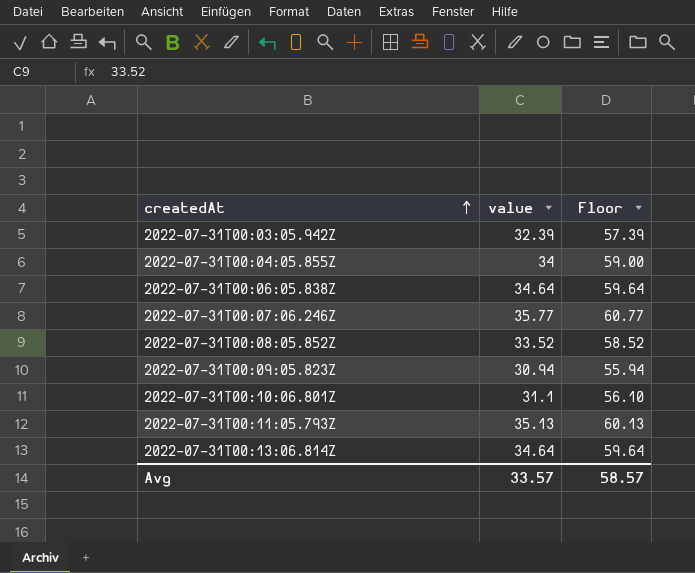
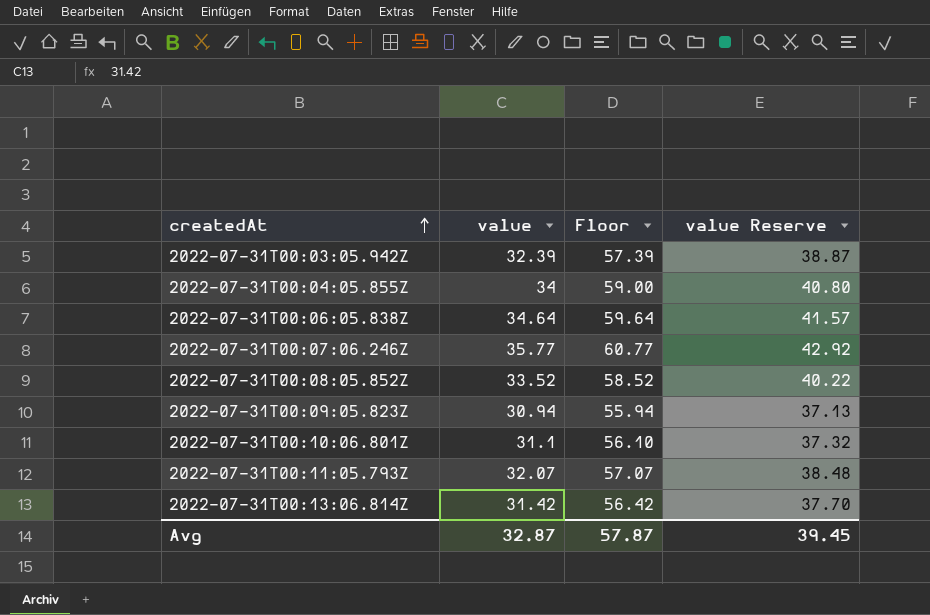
column value Reserve | formula: none -> [value] * 1.2
2022-07-31T00:11:05.793Z | value: 35.13 -> 32.07
2022-07-31T00:11:05.793Z | Floor: 60.13 -> 57.07
2022-07-31T00:13:06.814Z | value: 34.64 -> 31.42
2022-07-31T00:13:06.814Z | Floor: 59.64 -> 56.42
Avg | value: 33.57 -> 32.87
Avg | Floor: 58.57 -> 57.87

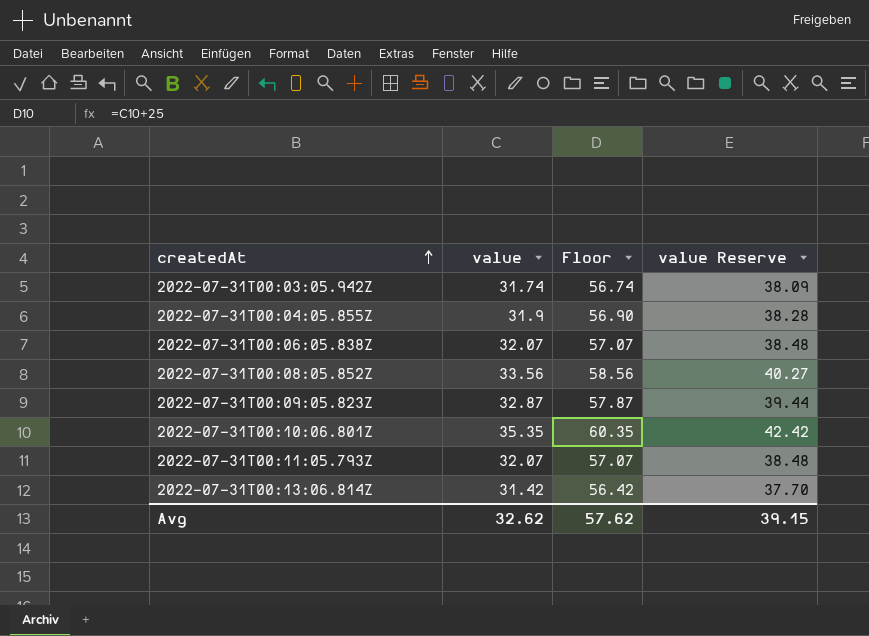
row 2022-07-31T00:07:06.246Z: 35.77 | 60.77 | 42.92 -> none
2022-07-31T00:03:05.942Z | value: 32.39 -> 31.74
2022-07-31T00:03:05.942Z | Floor: 57.39 -> 56.74
2022-07-31T00:03:05.942Z | value Reserve: 38.87 -> 38.09
2022-07-31T00:04:05.855Z | value: 34 -> 31.9
2022-07-31T00:04:05.855Z | Floor: 59.00 -> 56.90
2022-07-31T00:04:05.855Z | value Reserve: 40.80 -> 38.28
2022-07-31T00:06:05.838Z | value: 34.64 -> 32.07
2022-07-31T00:06:05.838Z | Floor: 59.64 -> 57.07
2022-07-31T00:06:05.838Z | value Reserve: 41.57 -> 38.48
2022-07-31T00:08:05.852Z | value: 33.52 -> 33.56
2022-07-31T00:08:05.852Z | Floor: 58.52 -> 58.56
2022-07-31T00:08:05.852Z | value Reserve: 40.22 -> 40.27
2022-07-31T00:09:05.823Z | value: 30.94 -> 32.87
2022-07-31T00:09:05.823Z | Floor: 55.94 -> 57.87
2022-07-31T00:09:05.823Z | value Reserve: 37.13 -> 39.44
2022-07-31T00:10:06.801Z | value: 31.1 -> 35.35
2022-07-31T00:10:06.801Z | Floor: 56.10 -> 60.35
2022-07-31T00:10:06.801Z | value Reserve: 37.32 -> 42.42
Avg | value: 32.87 -> 32.62
Avg | Floor: 57.87 -> 57.62
Avg | value Reserve: 39.45 -> 39.15

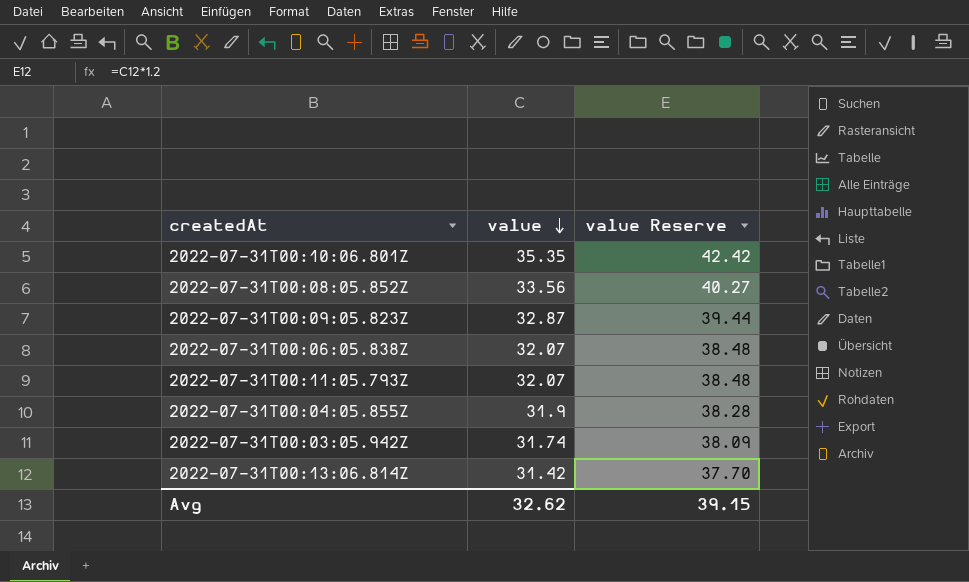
row order: createdAt ascending -> value descending
column Floor | formula: [value] + 25 -> none

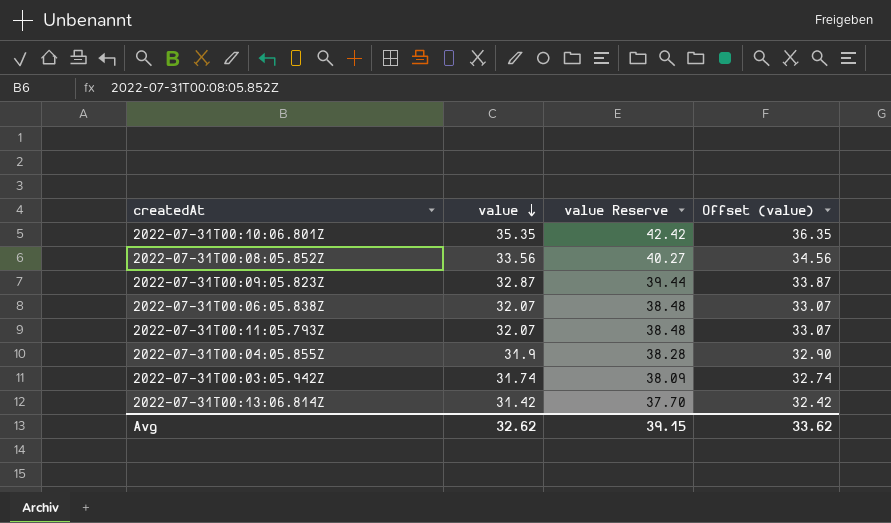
column Offset (value) | formula: none -> [value] + 1

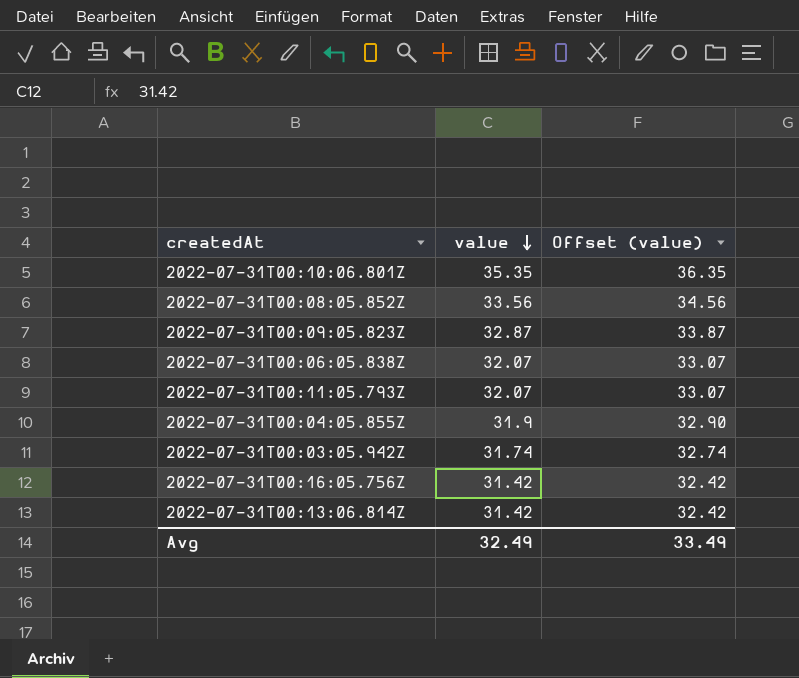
column value Reserve | formula: [value] * 1.2 -> none
row 2022-07-31T00:16:05.756Z: none -> 31.42 | 32.42
Avg | value: 32.62 -> 32.49
Avg | Offset (value): 33.62 -> 33.49

